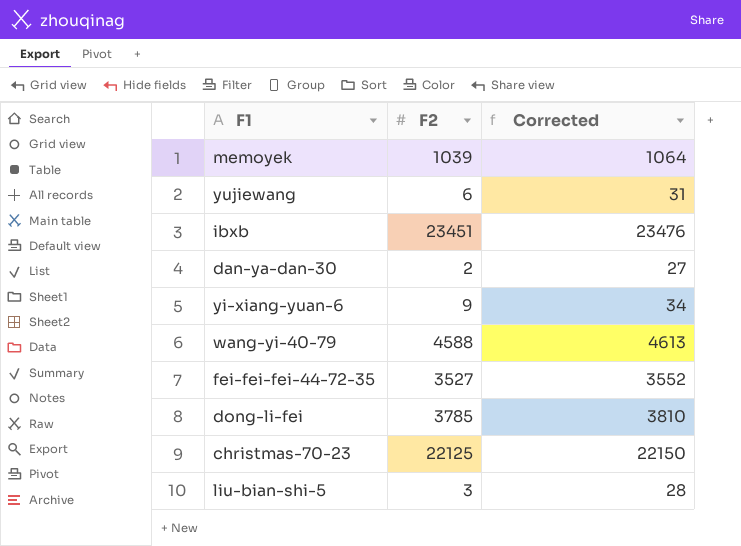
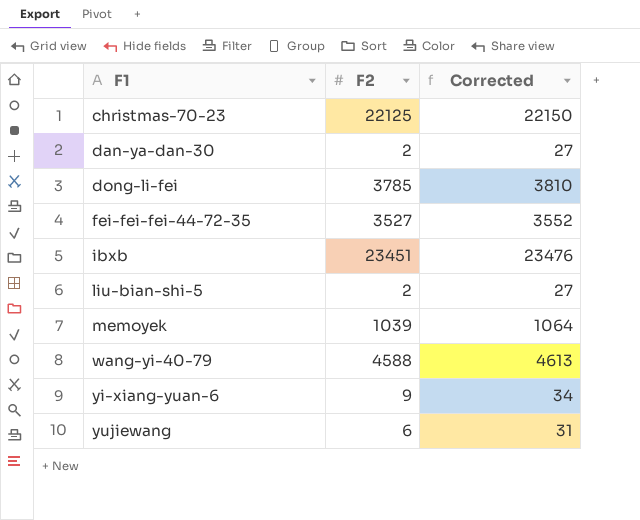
row order: none -> F1 ascending
liu-bian-shi-5 | F2: 3 -> 2
liu-bian-shi-5 | Corrected: 28 -> 27

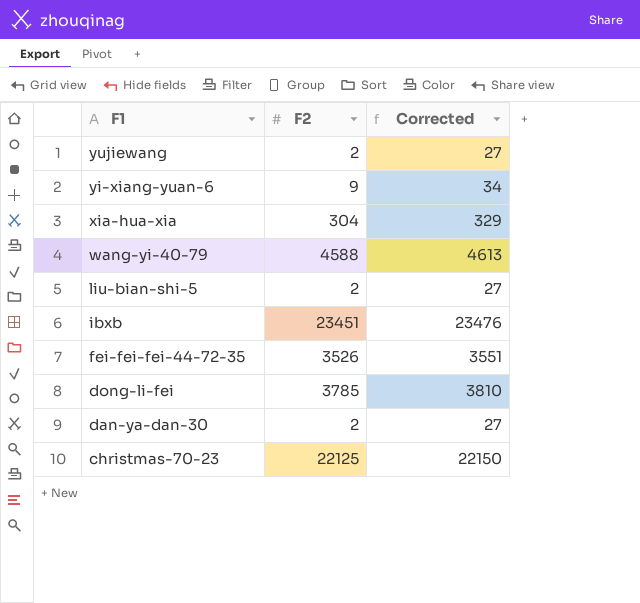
row order: F1 ascending -> F1 descending
row memoyek: 1039 | 1064 -> none
yujiewang | F2: 6 -> 2
yujiewang | Corrected: 31 -> 27
row xia-hua-xia: none -> 304 | 329
fei-fei-fei-44-72-35 | F2: 3527 -> 3526
fei-fei-fei-44-72-35 | Corrected: 3552 -> 3551

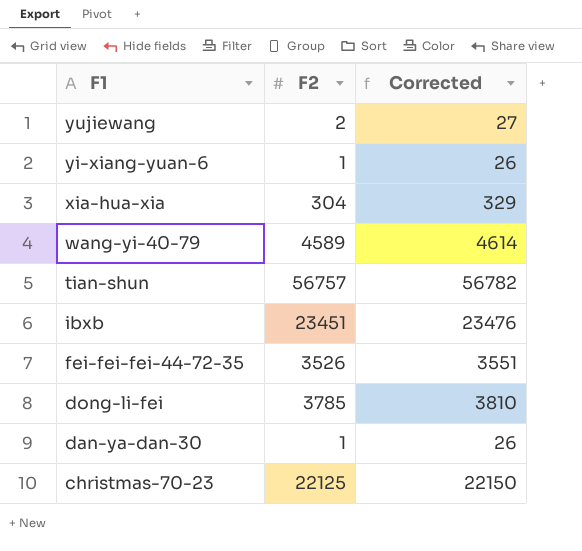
row liu-bian-shi-5: 2 | 27 -> none
yi-xiang-yuan-6 | F2: 9 -> 1
yi-xiang-yuan-6 | Corrected: 34 -> 26
wang-yi-40-79 | F2: 4588 -> 4589
wang-yi-40-79 | Corrected: 4613 -> 4614
row tian-shun: none -> 56757 | 56782
dan-ya-dan-30 | F2: 2 -> 1
dan-ya-dan-30 | Corrected: 27 -> 26

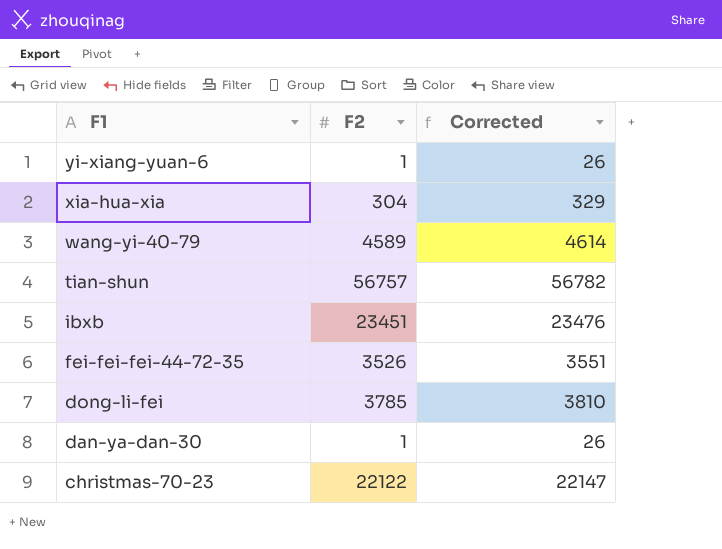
row yujiewang: 2 | 27 -> none
christmas-70-23 | F2: 22125 -> 22122
christmas-70-23 | Corrected: 22150 -> 22147

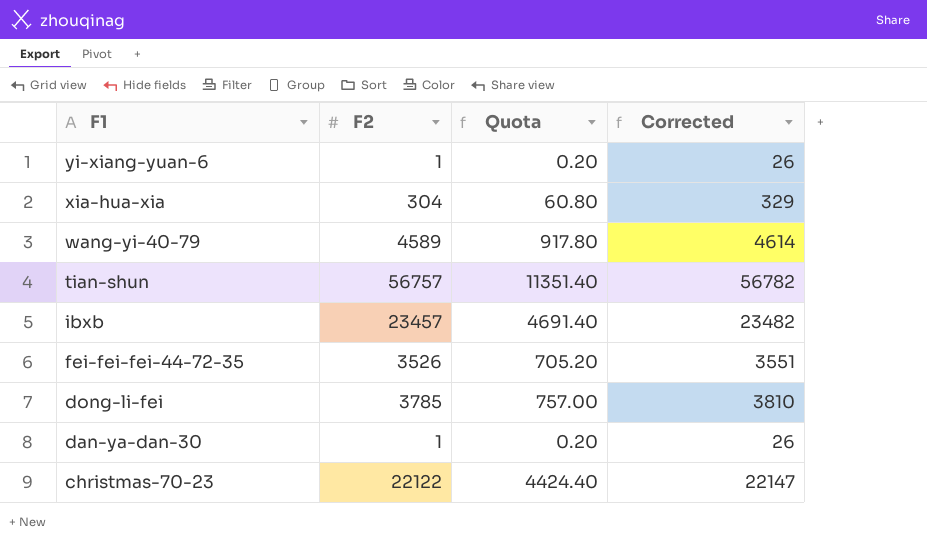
column Quota | formula: none -> [F2] * 0.2
ibxb | F2: 23451 -> 23457
ibxb | Corrected: 23476 -> 23482

